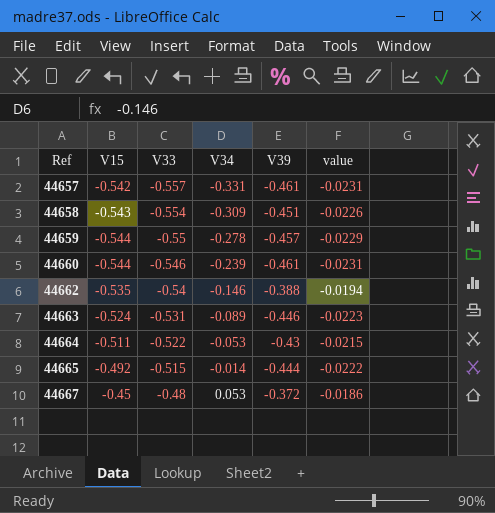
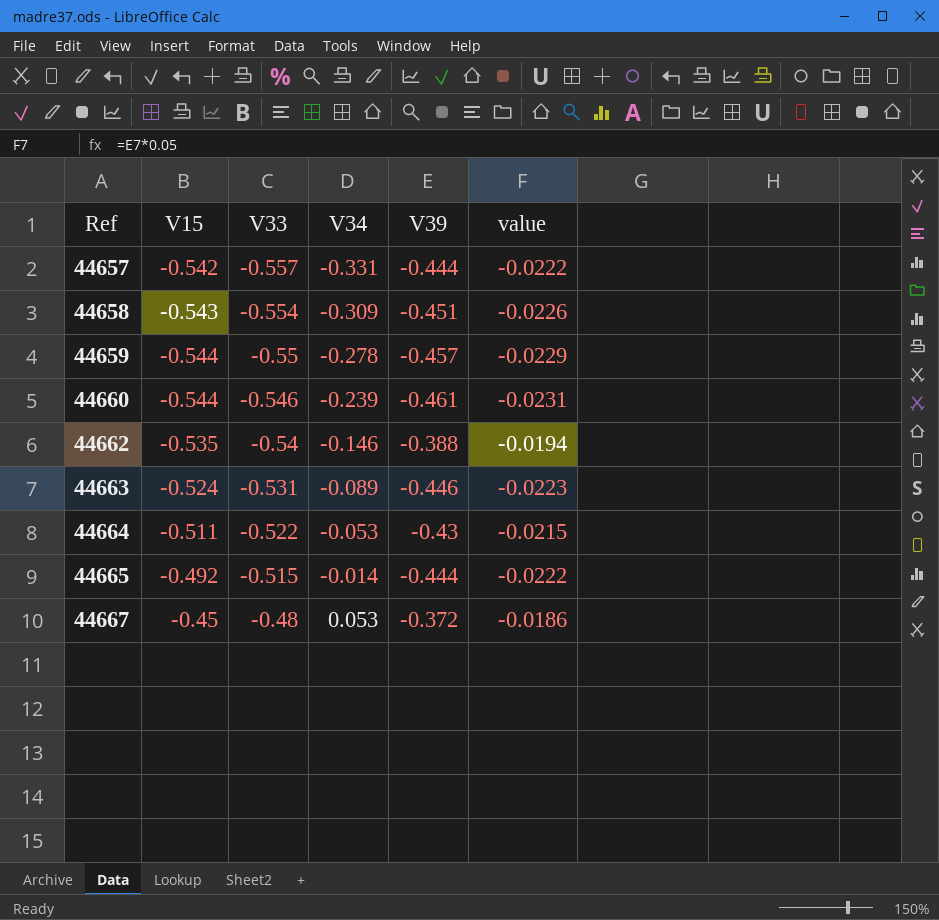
44657 | V39: -0.461 -> -0.444
44657 | value: -0.0231 -> -0.0222

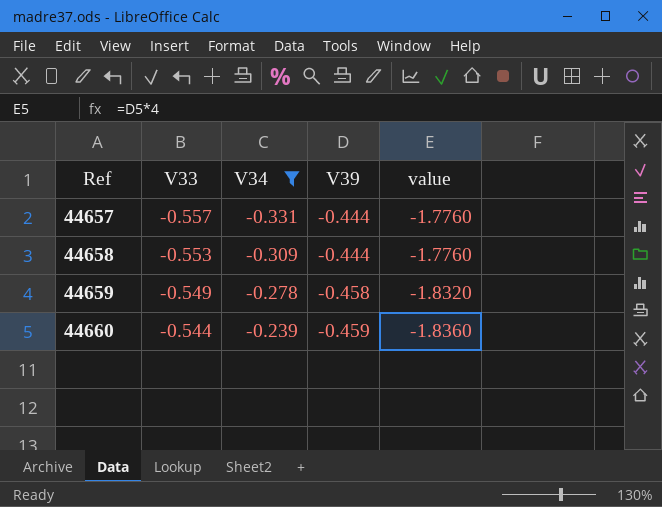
filter: none -> V34 <= -0.239
column V15 | position: 2 -> none
column value | formula: [V39] * 0.05 -> [V39] * 4
44658 | V33: -0.554 -> -0.553
44658 | V39: -0.451 -> -0.444
44659 | V33: -0.55 -> -0.549
44659 | V39: -0.457 -> -0.458
44660 | V33: -0.546 -> -0.544
44660 | V39: -0.461 -> -0.459

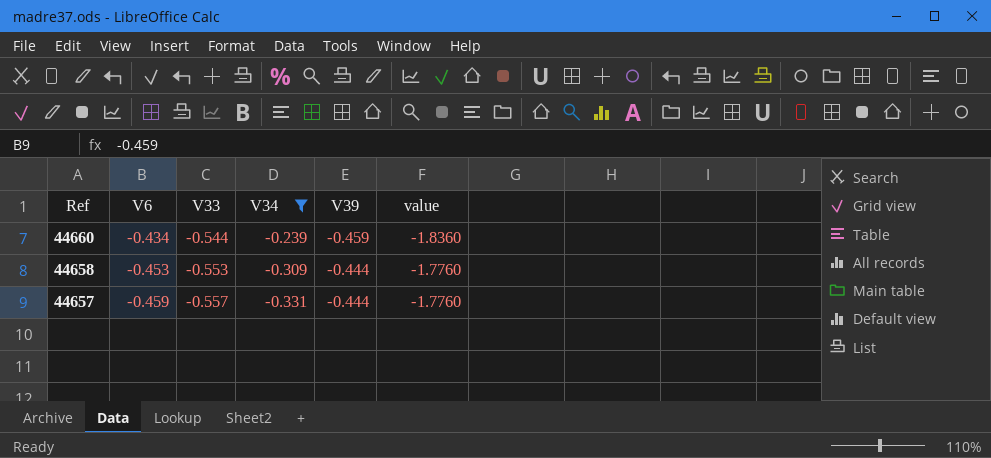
row order: Ref ascending -> Ref descending
column V6 | position: none -> 2
row 44659: -0.549 | -0.278 | -0.458 | -1.8320 -> none

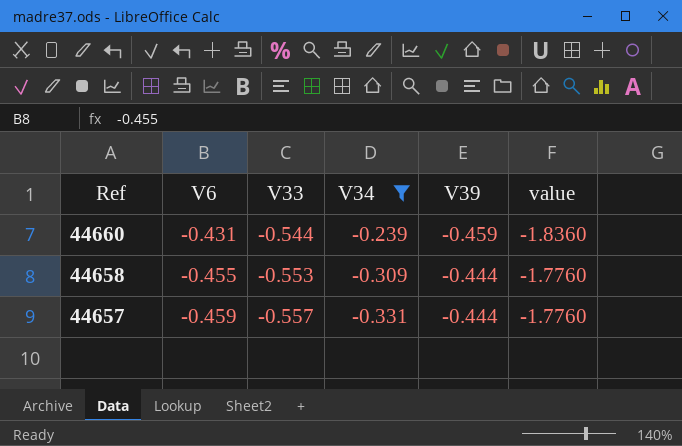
44660 | V6: -0.434 -> -0.431
44658 | V6: -0.453 -> -0.455

